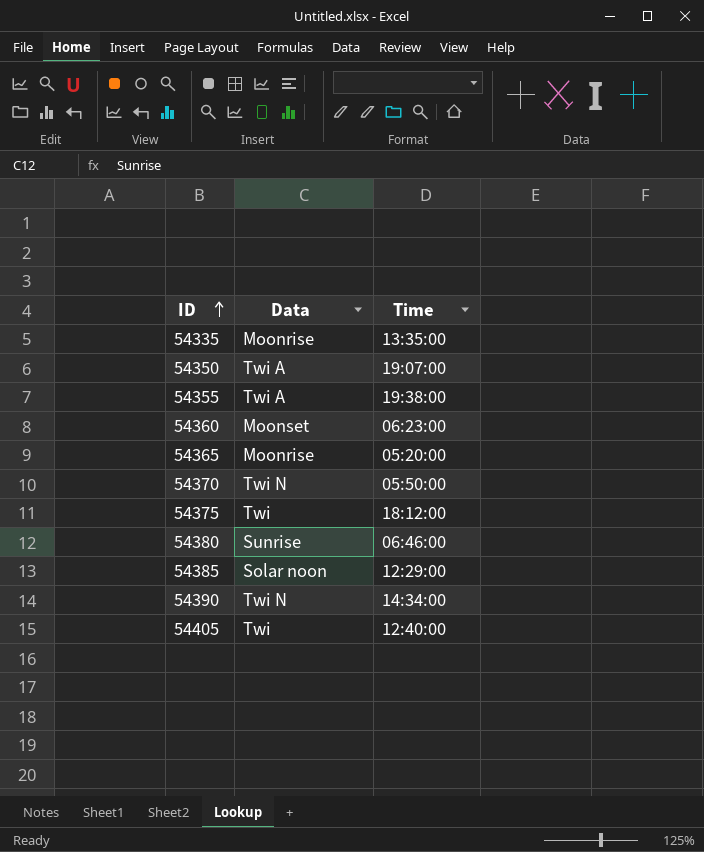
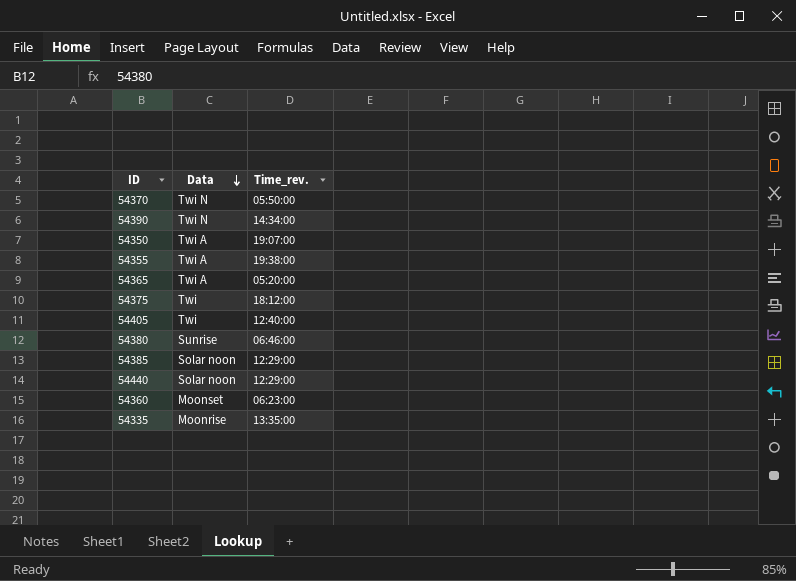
row order: ID ascending -> Data descending
column name: Time -> Time_rev.
54365 | Data: Moonrise -> Twi A
row 54440: none -> Solar noon | 12:29:00

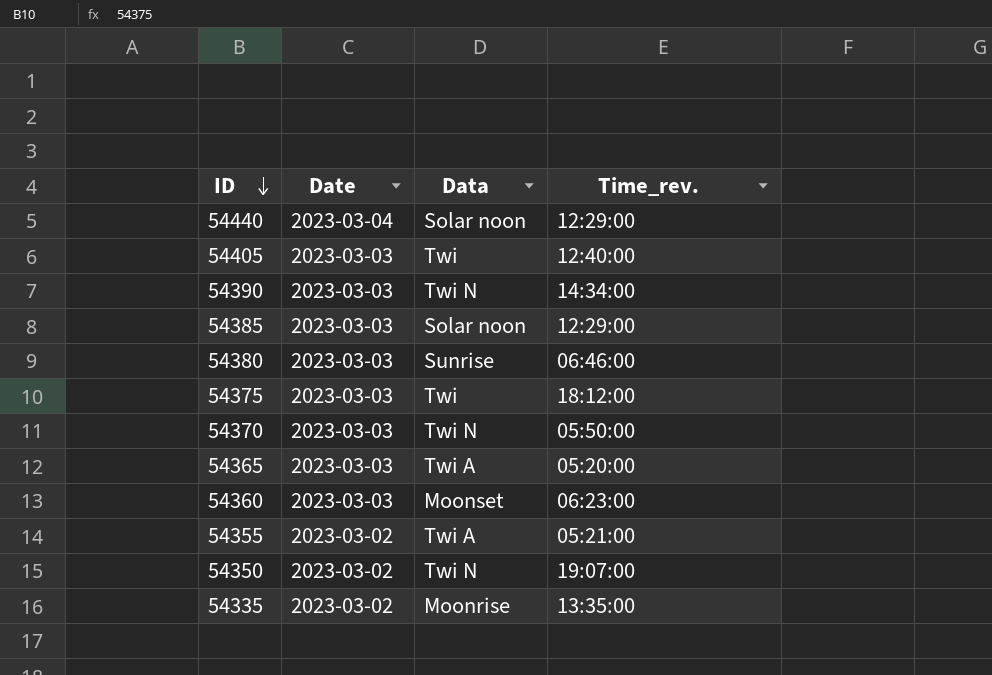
row order: Data descending -> ID descending
column Date | position: none -> 2
54355 | Time_rev.: 19:38:00 -> 05:21:00
54350 | Data: Twi A -> Twi N

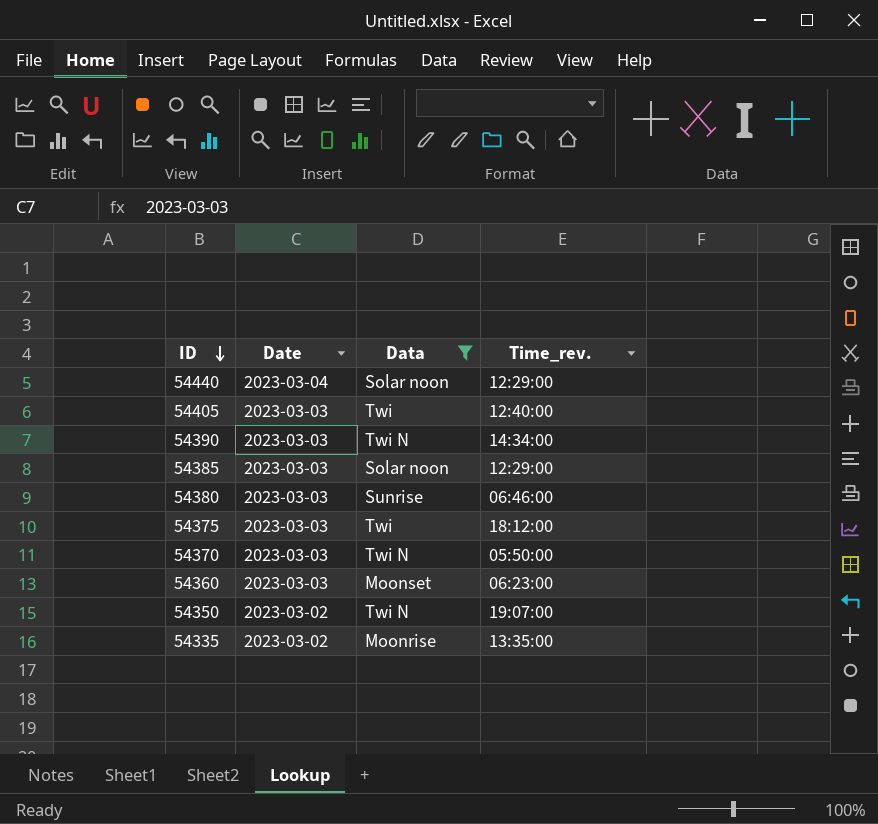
filter: none -> Data != Twi A

